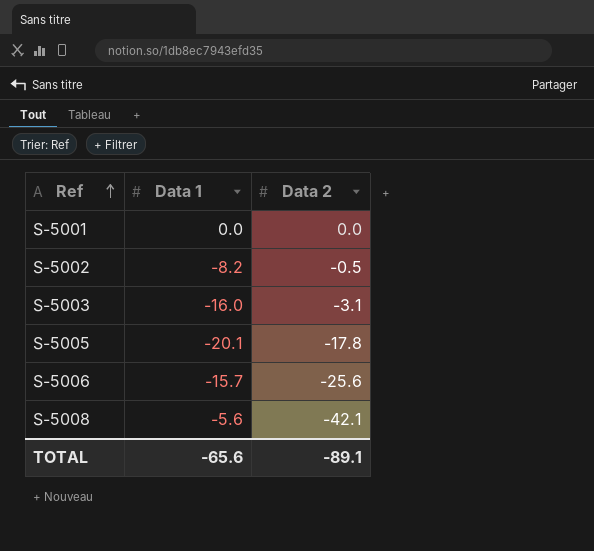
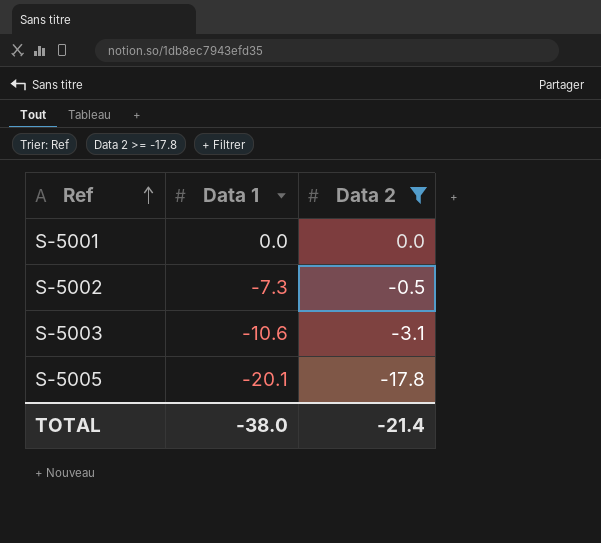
filter: none -> Data 2 >= -17.8
S-5002 | Data 1: -8.2 -> -7.3
S-5003 | Data 1: -16.0 -> -10.6
TOTAL | Data 1: -65.6 -> -38.0
TOTAL | Data 2: -89.1 -> -21.4

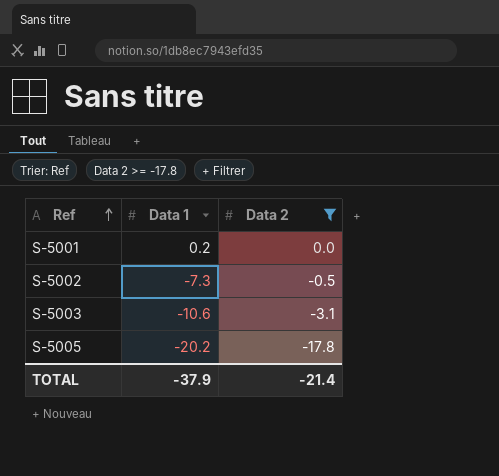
S-5001 | Data 1: 0.0 -> 0.2
S-5005 | Data 1: -20.1 -> -20.2
TOTAL | Data 1: -38.0 -> -37.9

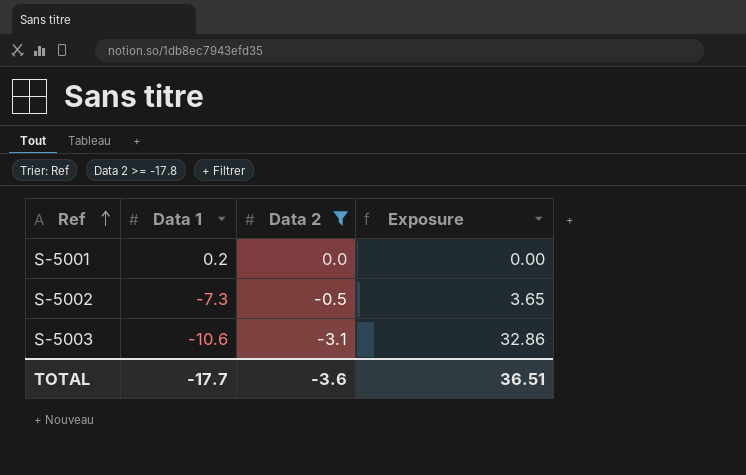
column Exposure | formula: none -> [Data 1] * [Data 2]
row S-5005: -20.2 | -17.8 -> none
TOTAL | Data 1: -37.9 -> -17.7
TOTAL | Data 2: -21.4 -> -3.6

